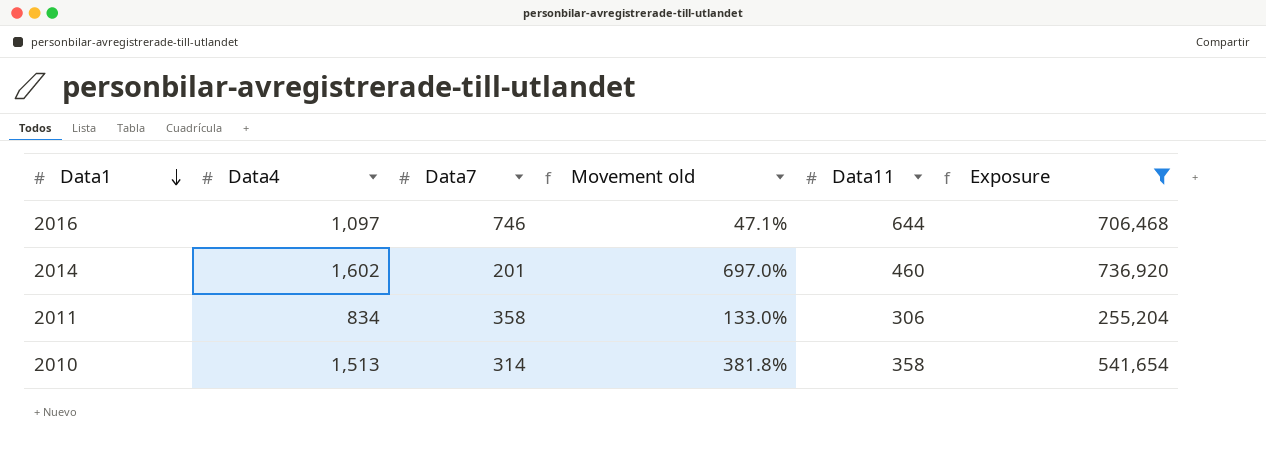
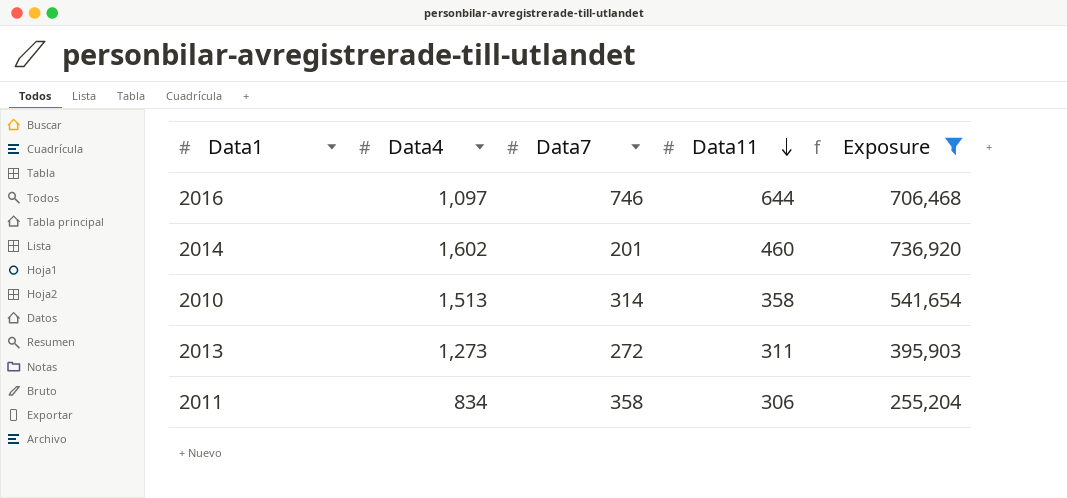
row order: Data1 descending -> Data11 descending
column Movement old | formula: ([Data4] - [Data7]) / [Data7] -> none
row 2013: none -> 1,273 | 272 | 311 | 395,903

